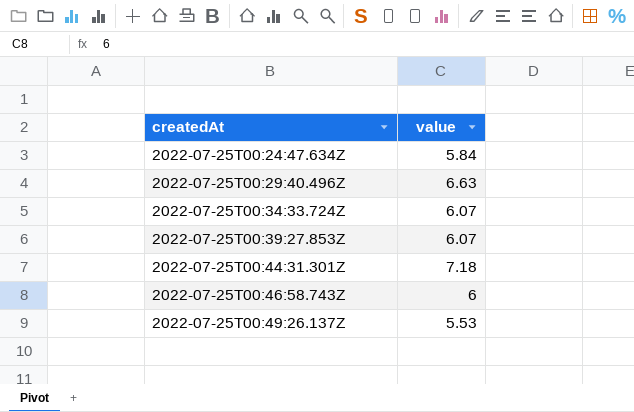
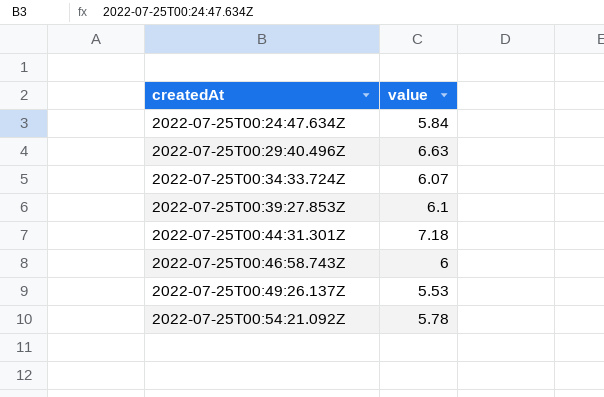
2022-07-25T00:39:27.853Z | value: 6.07 -> 6.1
row 2022-07-25T00:54:21.092Z: none -> 5.78

